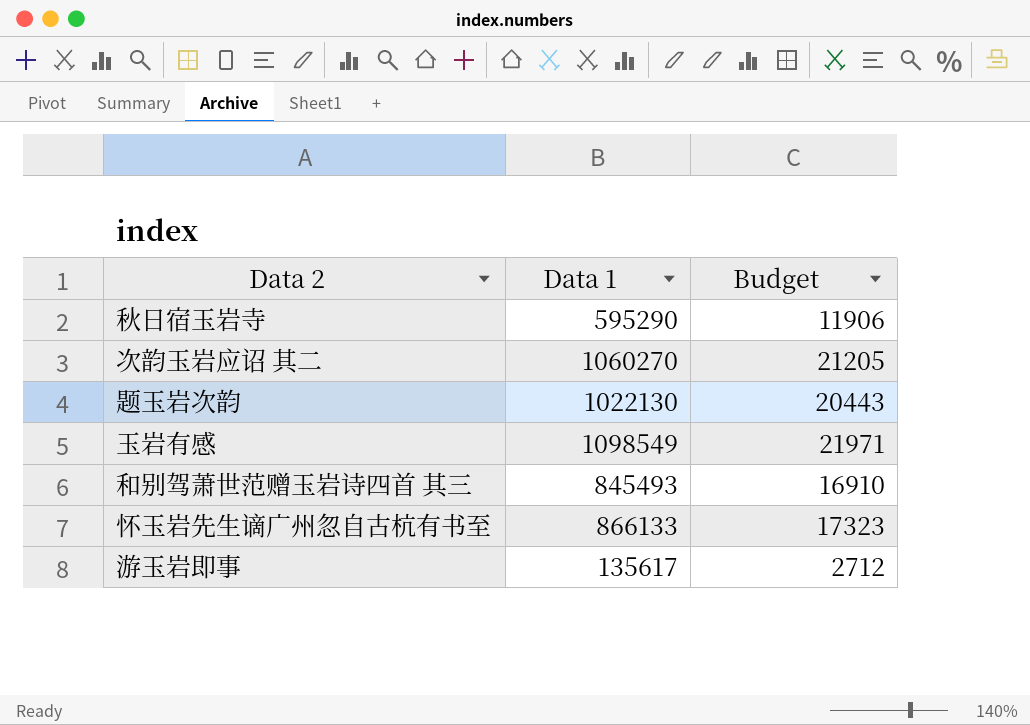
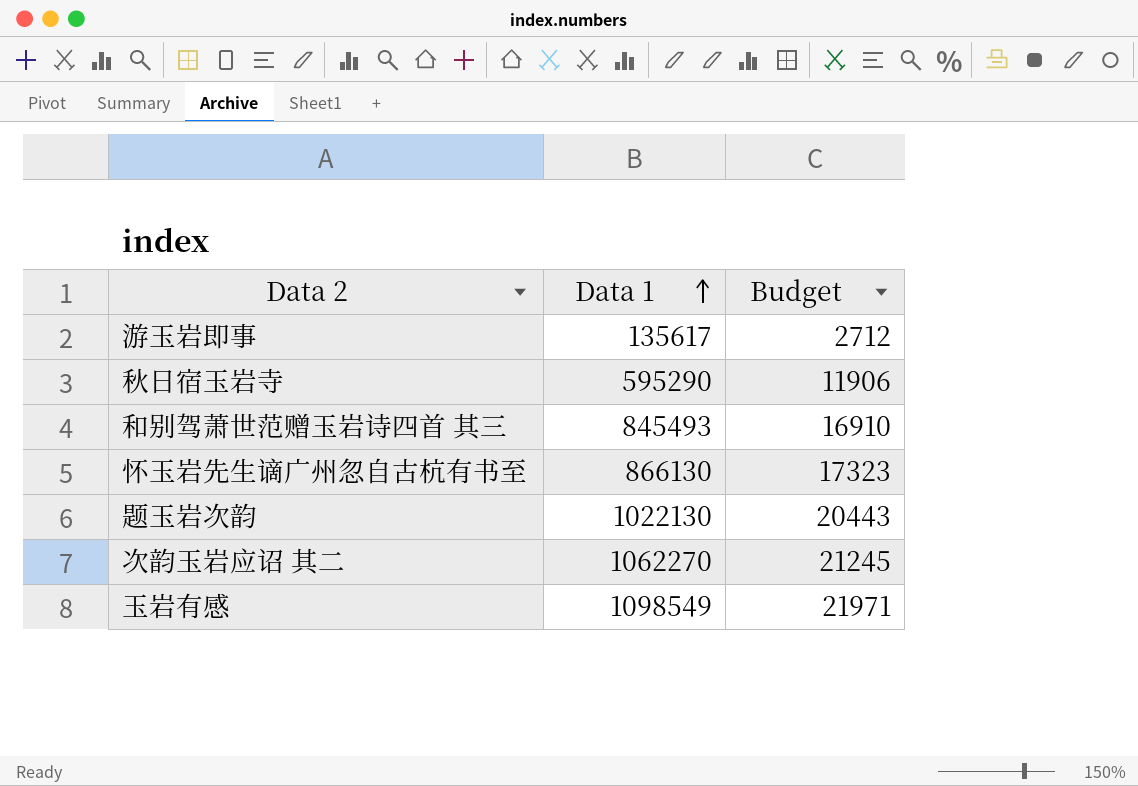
row order: none -> Data 1 ascending
怀玉岩先生谪广州忽自古杭有书至 | Data 1: 866133 -> 866130
次韵玉岩应诏 其二 | Data 1: 1060270 -> 1062270
次韵玉岩应诏 其二 | Budget: 21205 -> 21245

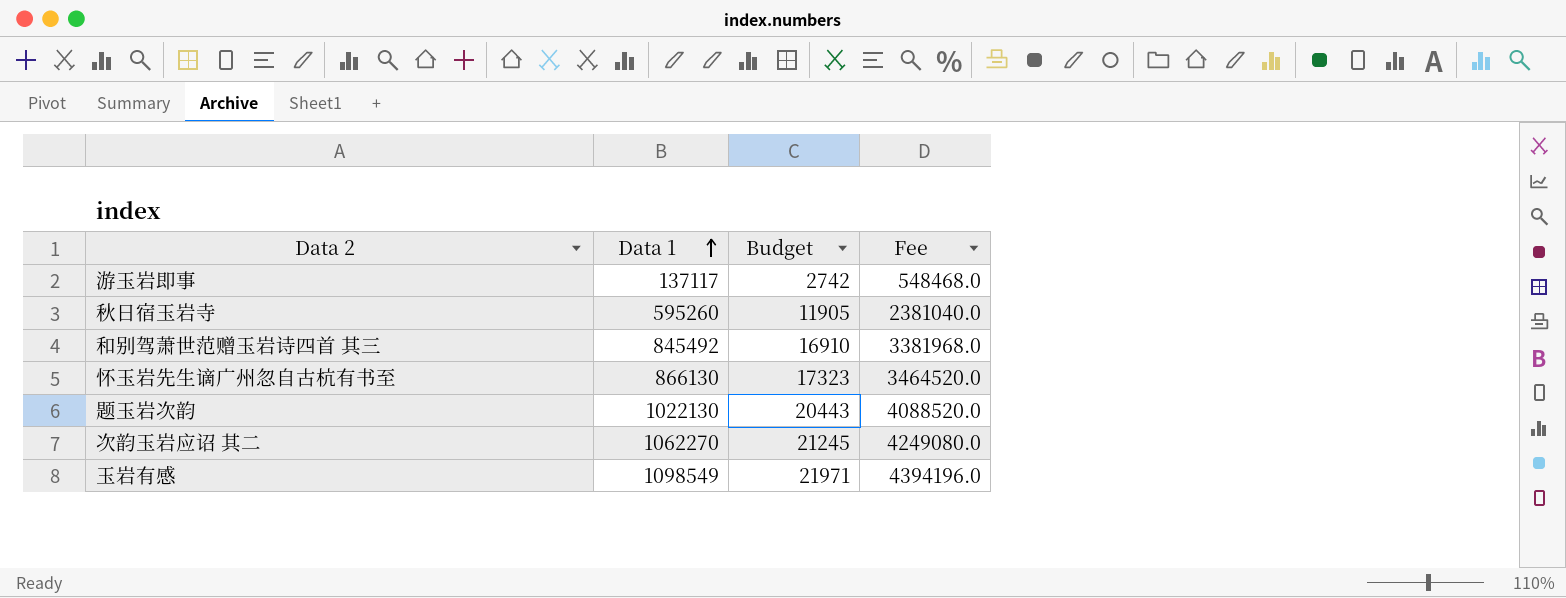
column Fee | formula: none -> [Data 1] * 4
游玉岩即事 | Data 1: 135617 -> 137117
游玉岩即事 | Budget: 2712 -> 2742
秋日宿玉岩寺 | Data 1: 595290 -> 595260
秋日宿玉岩寺 | Budget: 11906 -> 11905
和别驾萧世范赠玉岩诗四首 其三 | Data 1: 845493 -> 845492

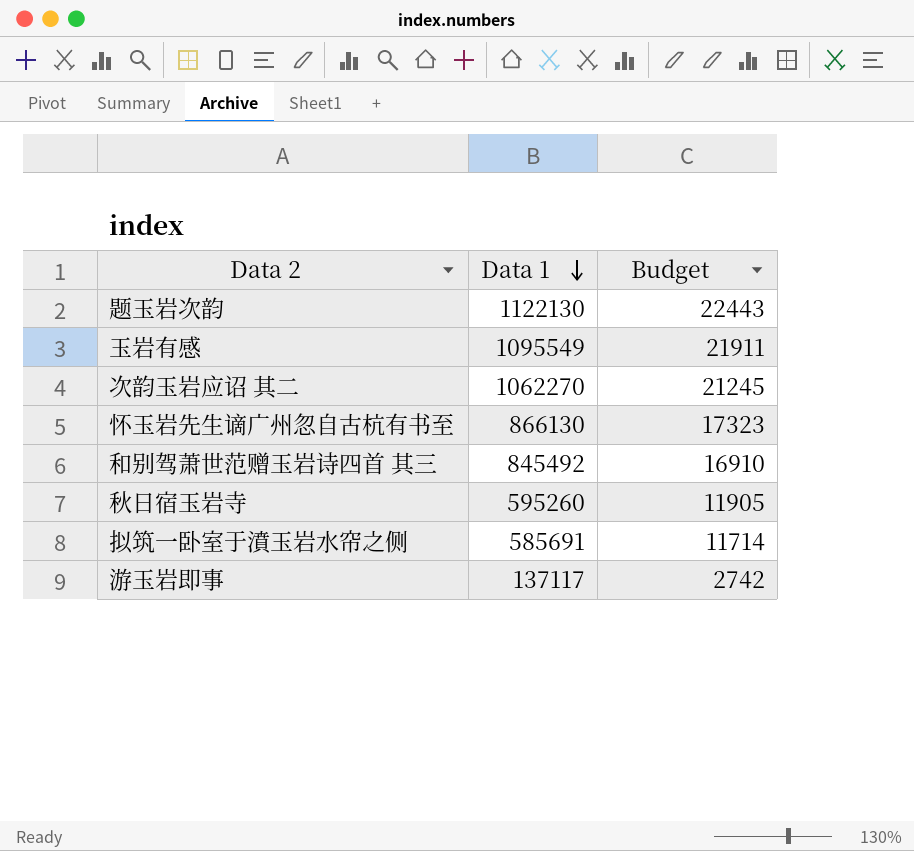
row order: Data 1 ascending -> Data 1 descending
column Fee | formula: [Data 1] * 4 -> none
题玉岩次韵 | Data 1: 1022130 -> 1122130
题玉岩次韵 | Budget: 20443 -> 22443
玉岩有感 | Data 1: 1098549 -> 1095549
玉岩有感 | Budget: 21971 -> 21911
row 拟筑一卧室于濆玉岩水帘之侧: none -> 585691 | 11714

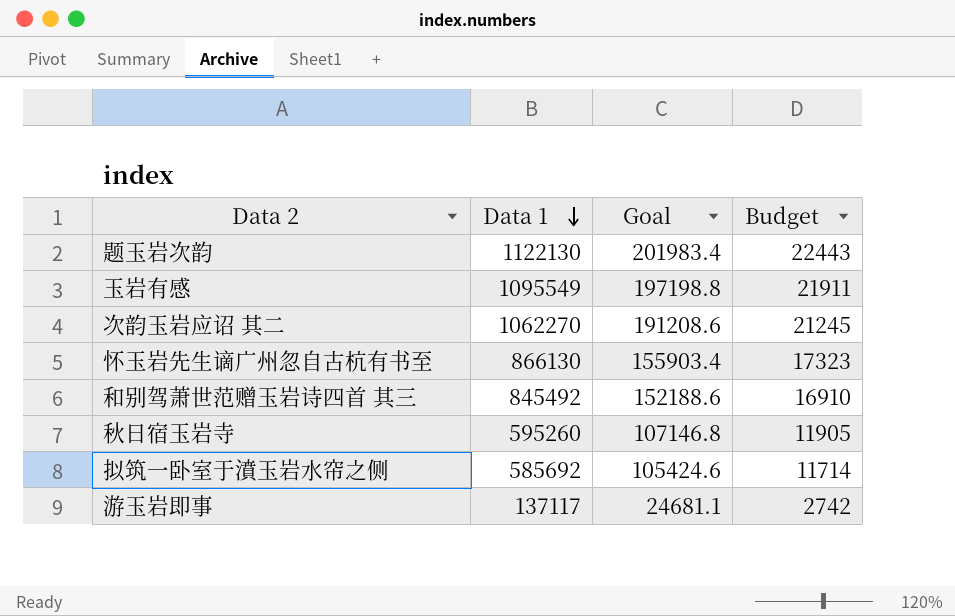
column Goal | formula: none -> [Data 1] * 0.18
拟筑一卧室于濆玉岩水帘之侧 | Data 1: 585691 -> 585692

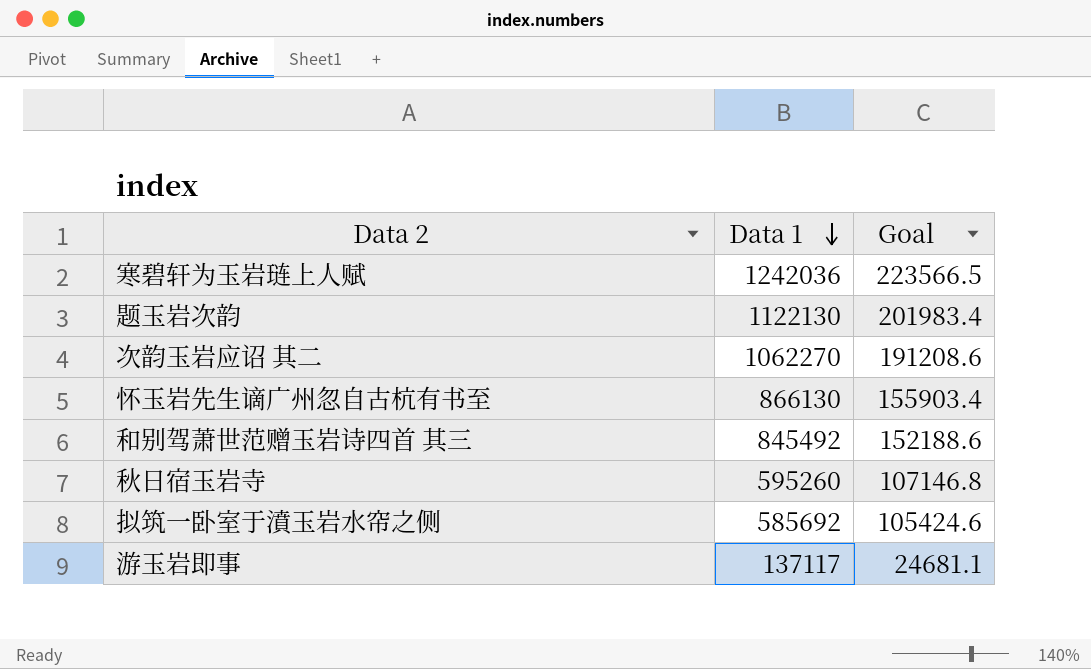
column Budget | formula: [Data 1] * 0.02 -> none
row 玉岩有感: 1095549 | 197198.8 | 21911 -> none
row 寒碧轩为玉岩琏上人赋: none -> 1242036 | 223566.5

